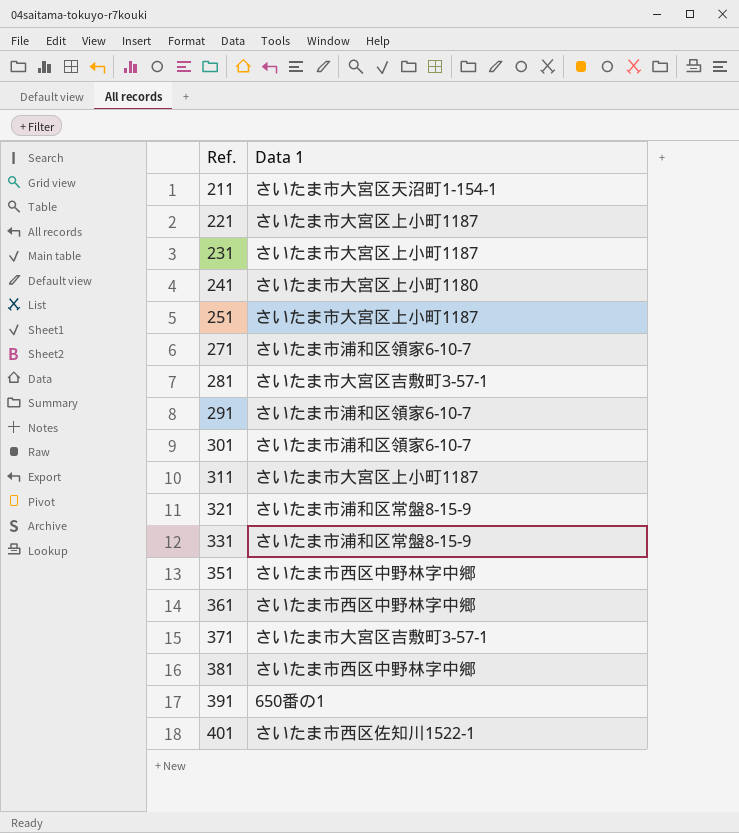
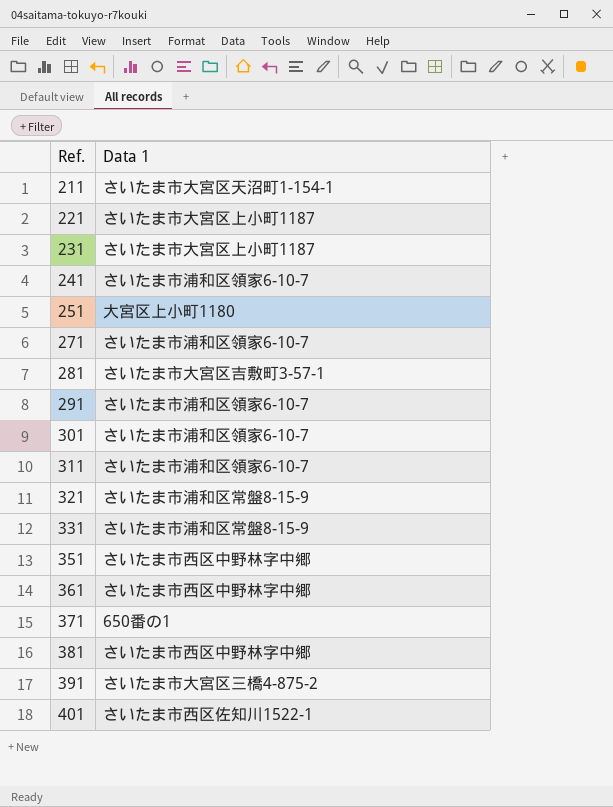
241 | Data 1: さいたま市大宮区上小町1180 -> さいたま市浦和区領家6-10-7
251 | Data 1: さいたま市大宮区上小町1187 -> 大宮区上小町1180
311 | Data 1: さいたま市大宮区上小町1187 -> さいたま市浦和区領家6-10-7
371 | Data 1: さいたま市大宮区吉敷町3-57-1 -> 650番の1
391 | Data 1: 650番の1 -> さいたま市大宮区三橋4-875-2

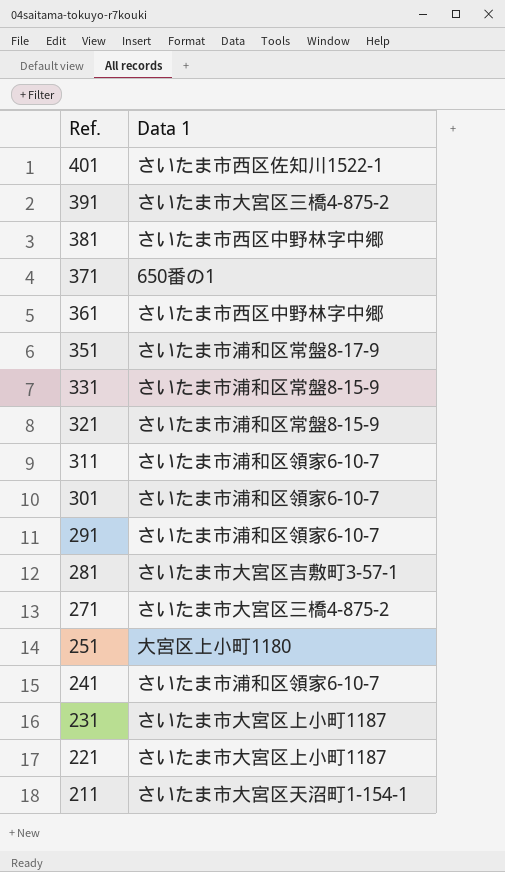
row order: Ref. ascending -> Ref. descending
351 | Data 1: さいたま市西区中野林字中郷 -> さいたま市浦和区常盤8-17-9
271 | Data 1: さいたま市浦和区領家6-10-7 -> さいたま市大宮区三橋4-875-2

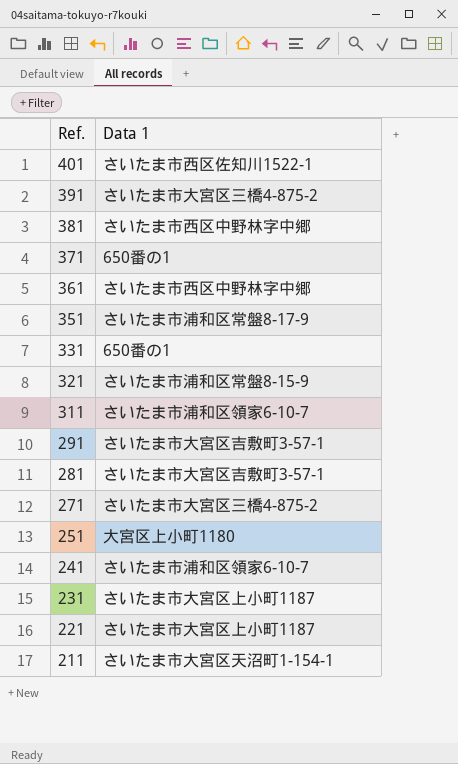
row 301: さいたま市浦和区領家6-10-7 -> none
331 | Data 1: さいたま市浦和区常盤8-15-9 -> 650番の1
291 | Data 1: さいたま市浦和区領家6-10-7 -> さいたま市大宮区吉敷町3-57-1

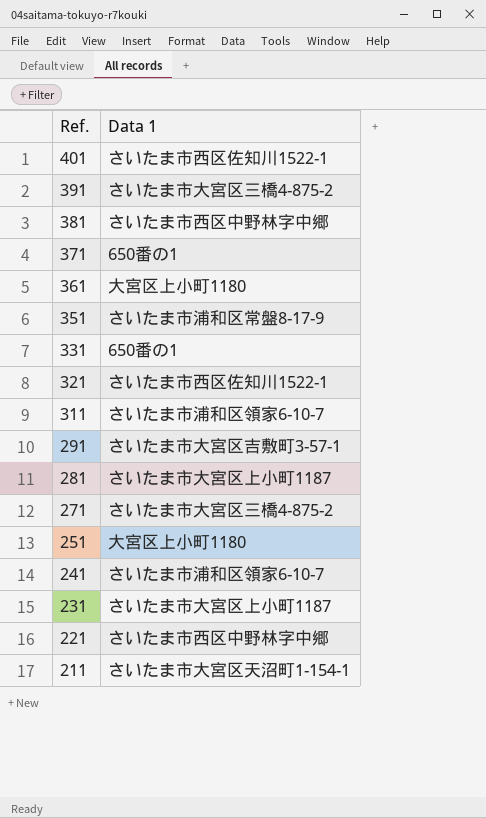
361 | Data 1: さいたま市西区中野林字中郷 -> 大宮区上小町1180
321 | Data 1: さいたま市浦和区常盤8-15-9 -> さいたま市西区佐知川1522-1
281 | Data 1: さいたま市大宮区吉敷町3-57-1 -> さいたま市大宮区上小町1187
221 | Data 1: さいたま市大宮区上小町1187 -> さいたま市西区中野林字中郷

